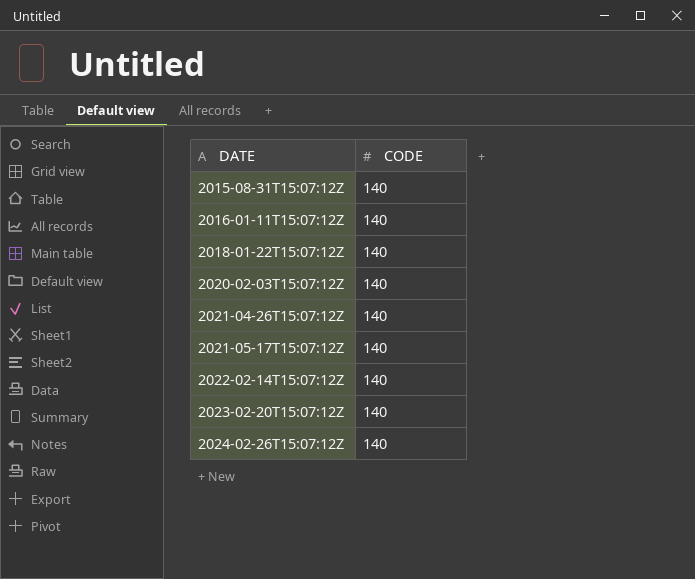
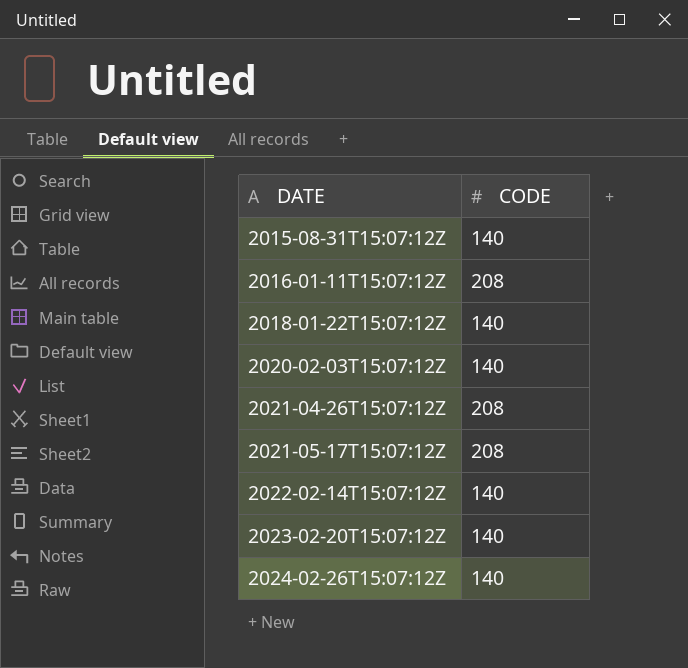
2016-01-11T15:07:12Z | CODE: 140 -> 208
2021-04-26T15:07:12Z | CODE: 140 -> 208
2021-05-17T15:07:12Z | CODE: 140 -> 208

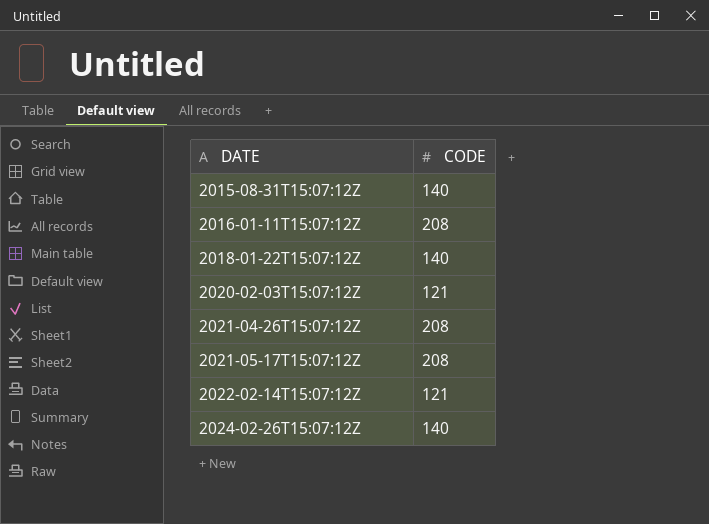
row 2023-02-20T15:07:12Z: 140 -> none
2020-02-03T15:07:12Z | CODE: 140 -> 121
2022-02-14T15:07:12Z | CODE: 140 -> 121

